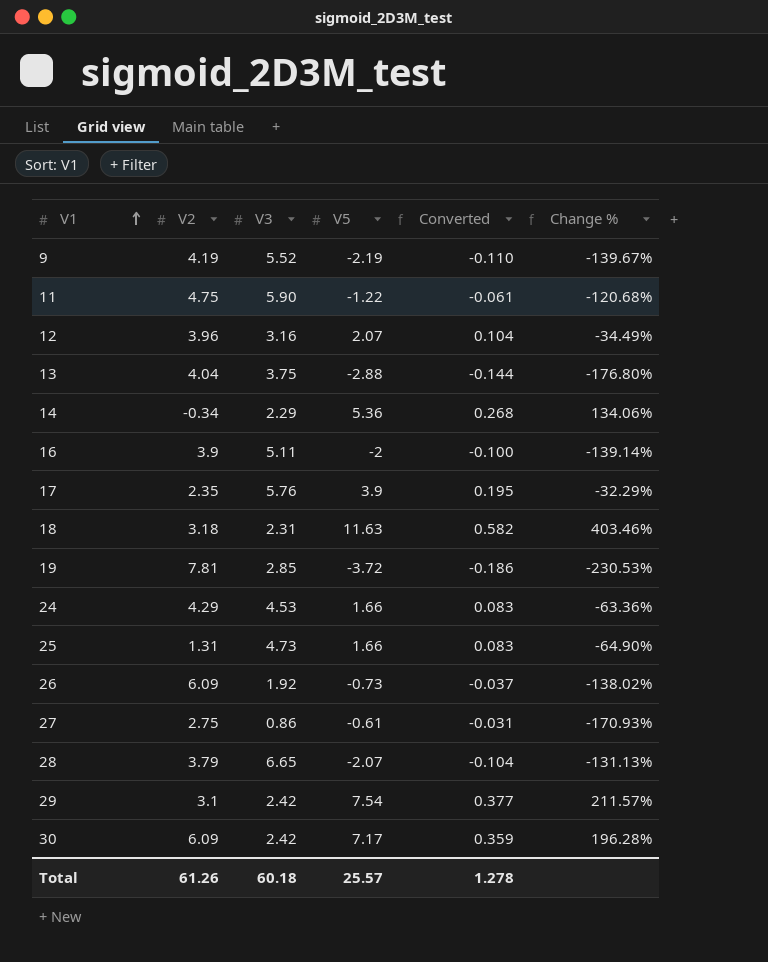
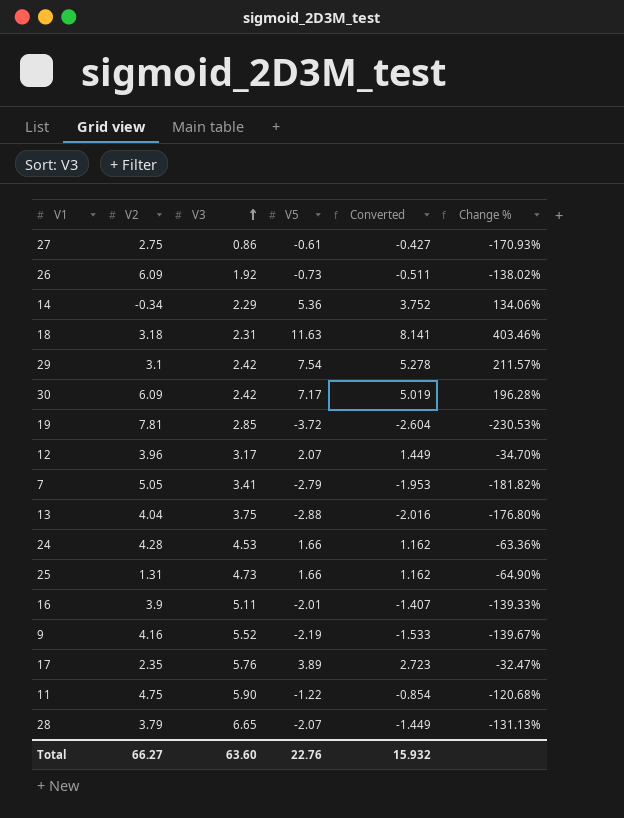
row order: V1 ascending -> V3 ascending
column Converted | formula: [V5] * 0.05 -> [V5] * 0.7
12 | V3: 3.16 -> 3.17
12 | Change %: -34.49% -> -34.70%
row 7: none -> 5.05 | 3.41 | -2.79 | -1.953 | -181.82%
24 | V2: 4.29 -> 4.28
16 | V5: -2 -> -2.01
16 | Change %: -139.14% -> -139.33%
9 | V2: 4.19 -> 4.16
17 | V5: 3.9 -> 3.89
17 | Change %: -32.29% -> -32.47%
Total | V2: 61.26 -> 66.27
Total | V3: 60.18 -> 63.60
Total | V5: 25.57 -> 22.76
Total | Converted: 1.278 -> 15.932

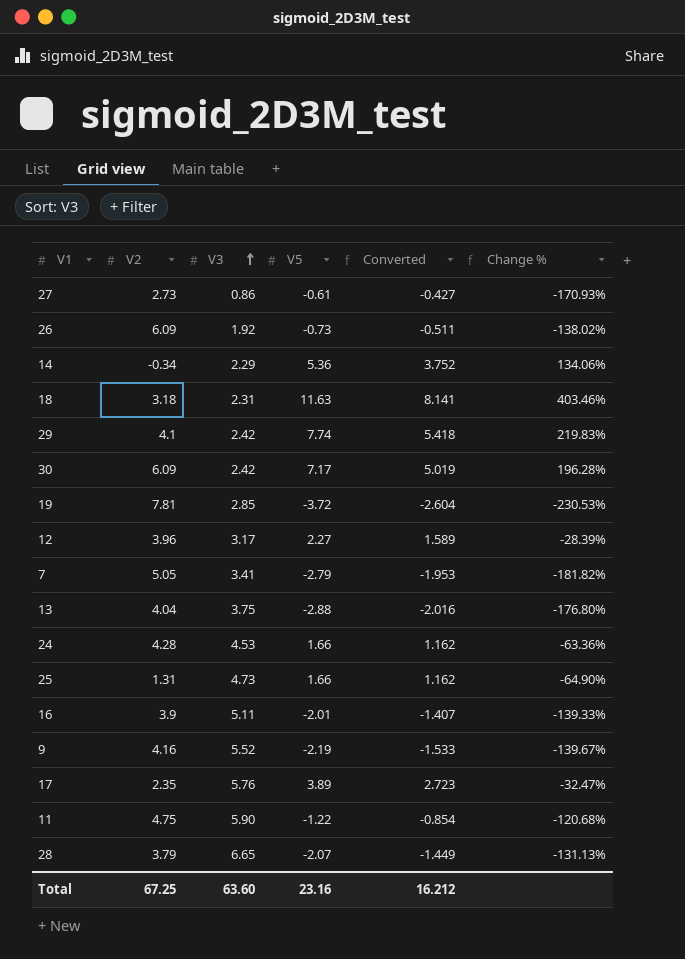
27 | V2: 2.75 -> 2.73
29 | V2: 3.1 -> 4.1
29 | V5: 7.54 -> 7.74
29 | Converted: 5.278 -> 5.418
29 | Change %: 211.57% -> 219.83%
12 | V5: 2.07 -> 2.27
12 | Converted: 1.449 -> 1.589
12 | Change %: -34.70% -> -28.39%
Total | V2: 66.27 -> 67.25
Total | V5: 22.76 -> 23.16
Total | Converted: 15.932 -> 16.212

